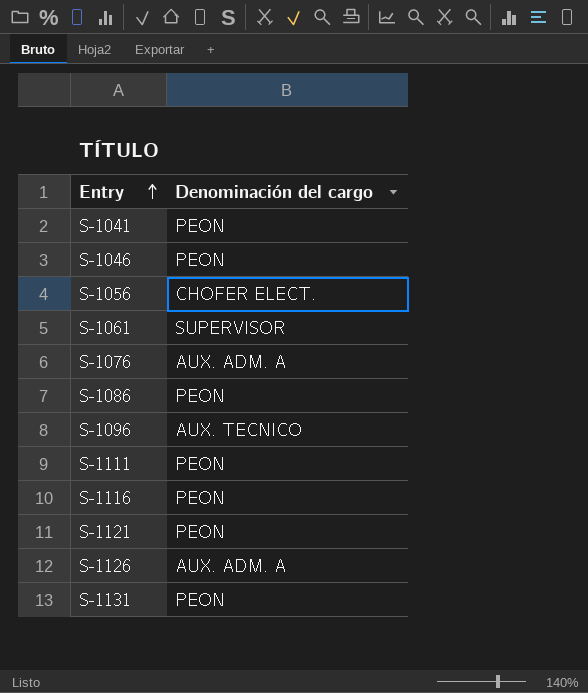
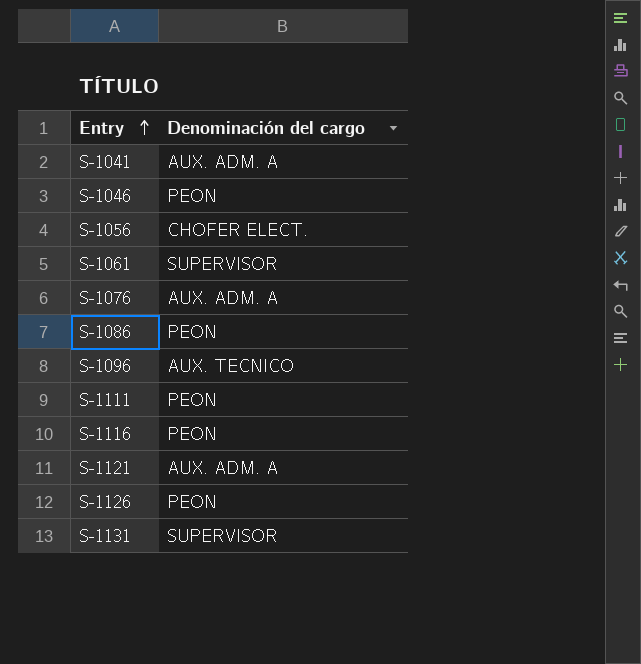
S-1041 | Denominación del cargo: PEON -> AUX. ADM. A
S-1121 | Denominación del cargo: PEON -> AUX. ADM. A
S-1126 | Denominación del cargo: AUX. ADM. A -> PEON
S-1131 | Denominación del cargo: PEON -> SUPERVISOR

